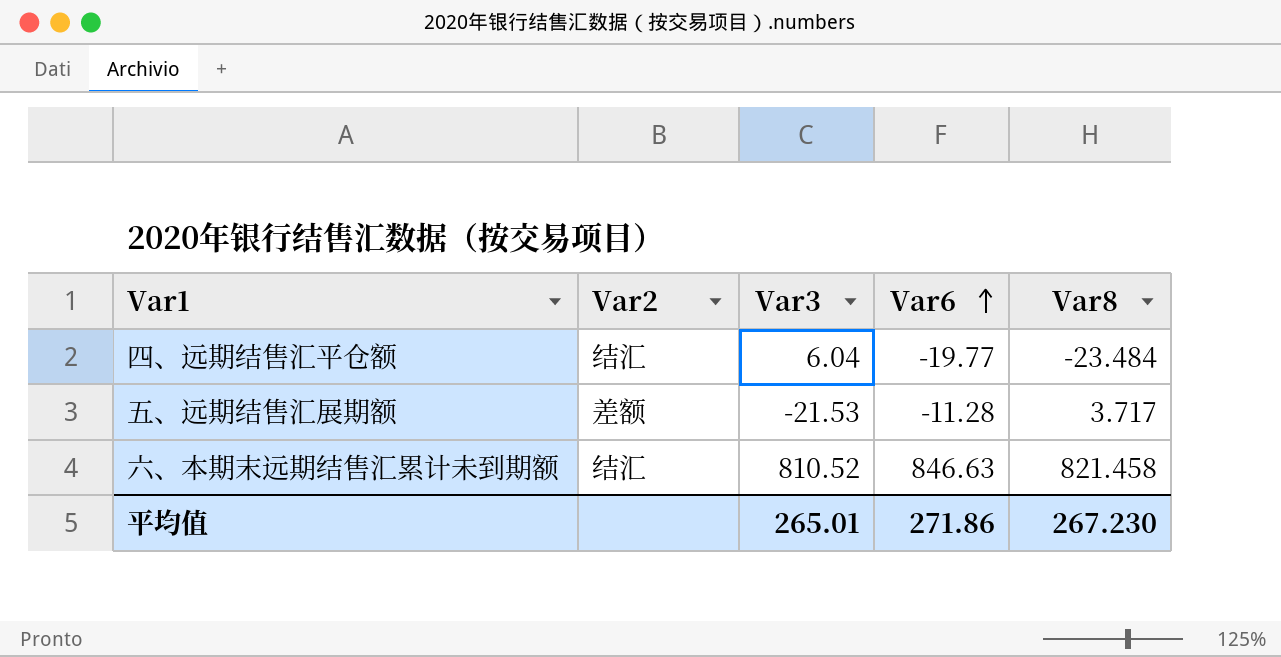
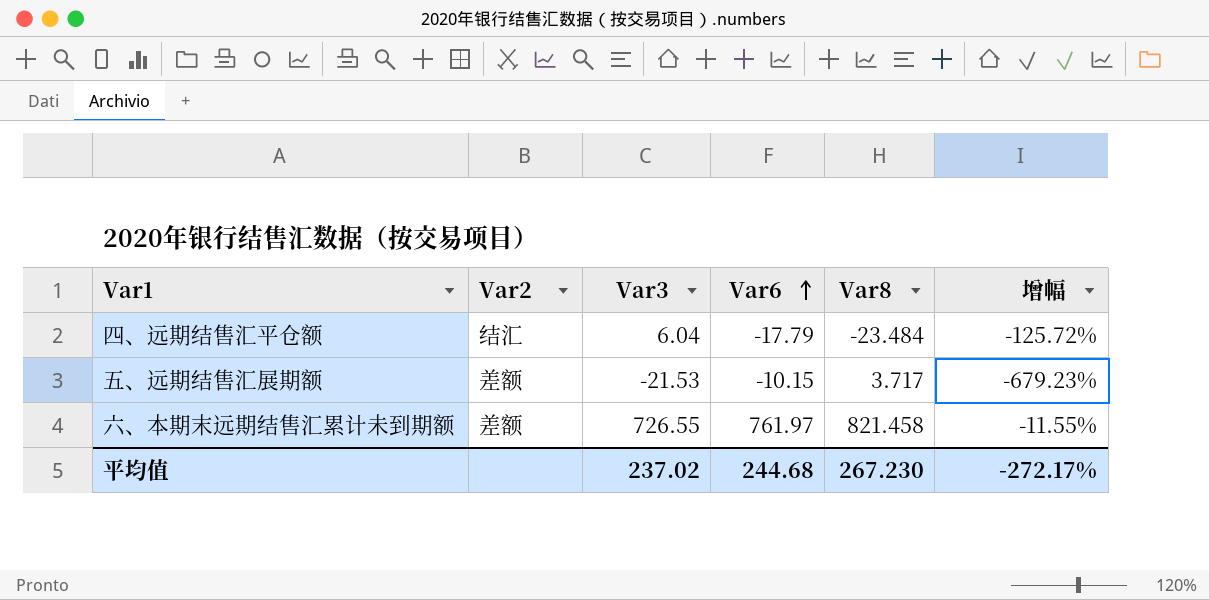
column 增幅 | formula: none -> ([Var3] - [Var8]) / [Var8]
四、远期结售汇平仓额 | Var6: -19.77 -> -17.79
五、远期结售汇展期额 | Var6: -11.28 -> -10.15
六、本期末远期结售汇累计未到期额 | Var2: 结汇 -> 差额
六、本期末远期结售汇累计未到期额 | Var3: 810.52 -> 726.55
六、本期末远期结售汇累计未到期额 | Var6: 846.63 -> 761.97
平均值 | Var3: 265.01 -> 237.02
平均值 | Var6: 271.86 -> 244.68

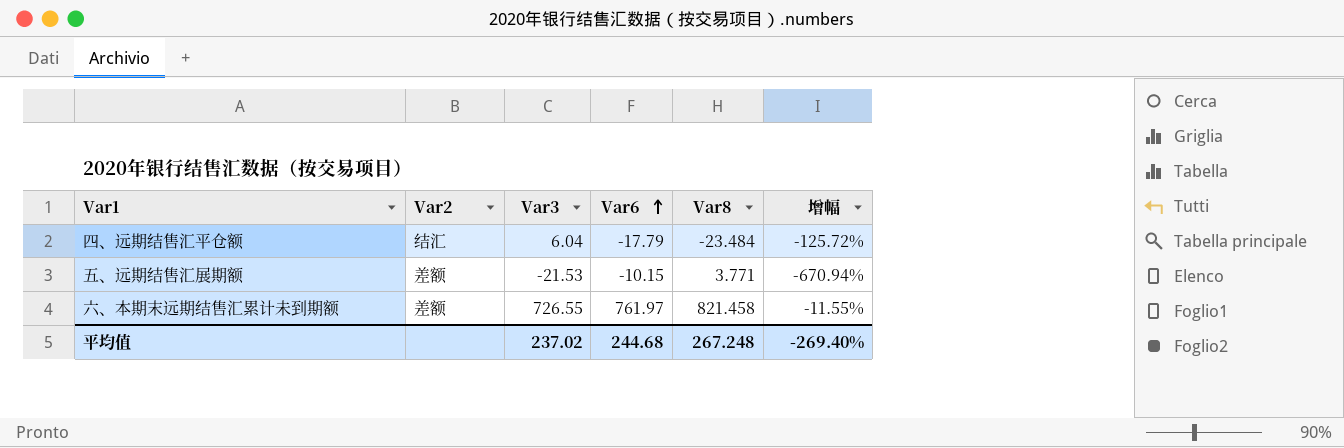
五、远期结售汇展期额 | Var8: 3.717 -> 3.771
五、远期结售汇展期额 | 增幅: -679.23% -> -670.94%
平均值 | Var8: 267.230 -> 267.248
平均值 | 增幅: -272.17% -> -269.40%

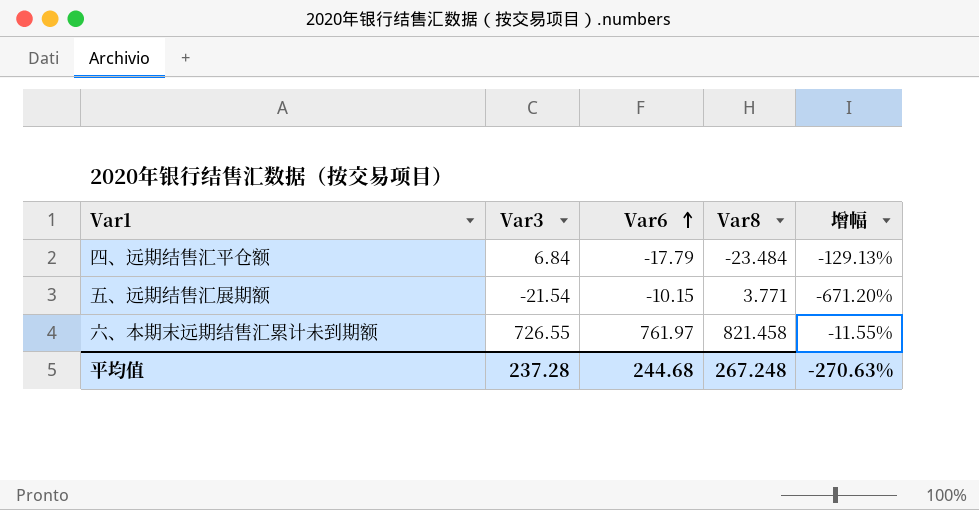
column Var2 | position: 2 -> none
四、远期结售汇平仓额 | Var3: 6.04 -> 6.84
四、远期结售汇平仓额 | 增幅: -125.72% -> -129.13%
五、远期结售汇展期额 | Var3: -21.53 -> -21.54
五、远期结售汇展期额 | 增幅: -670.94% -> -671.20%
平均值 | Var3: 237.02 -> 237.28
平均值 | 增幅: -269.40% -> -270.63%

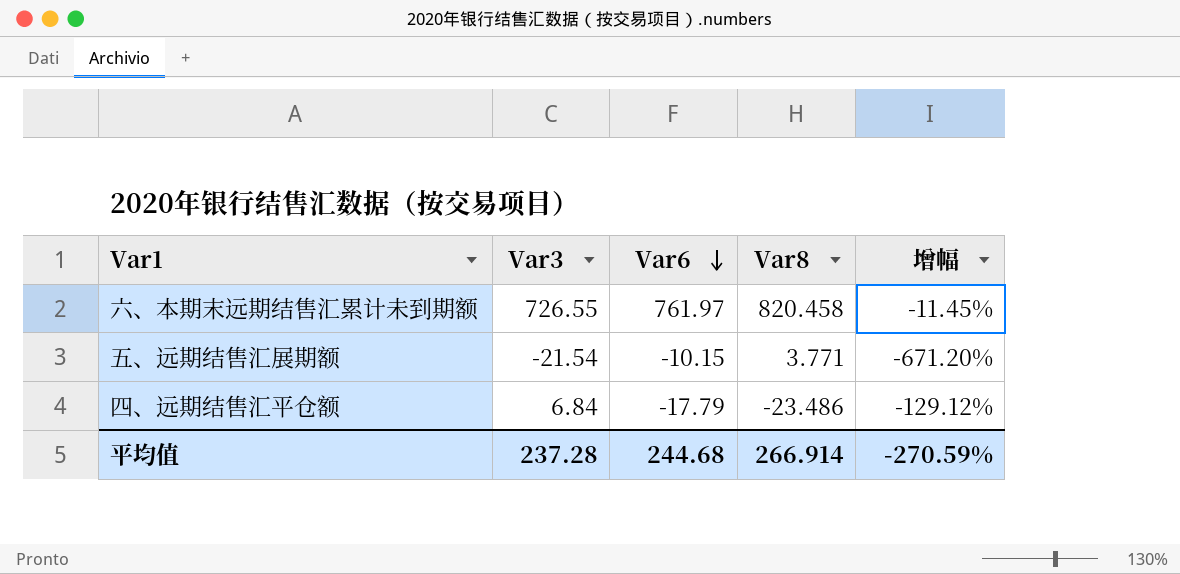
row order: Var6 ascending -> Var6 descending
六、本期末远期结售汇累计未到期额 | Var8: 821.458 -> 820.458
六、本期末远期结售汇累计未到期额 | 增幅: -11.55% -> -11.45%
四、远期结售汇平仓额 | Var8: -23.484 -> -23.486
四、远期结售汇平仓额 | 增幅: -129.13% -> -129.12%
平均值 | Var8: 267.248 -> 266.914
平均值 | 增幅: -270.63% -> -270.59%

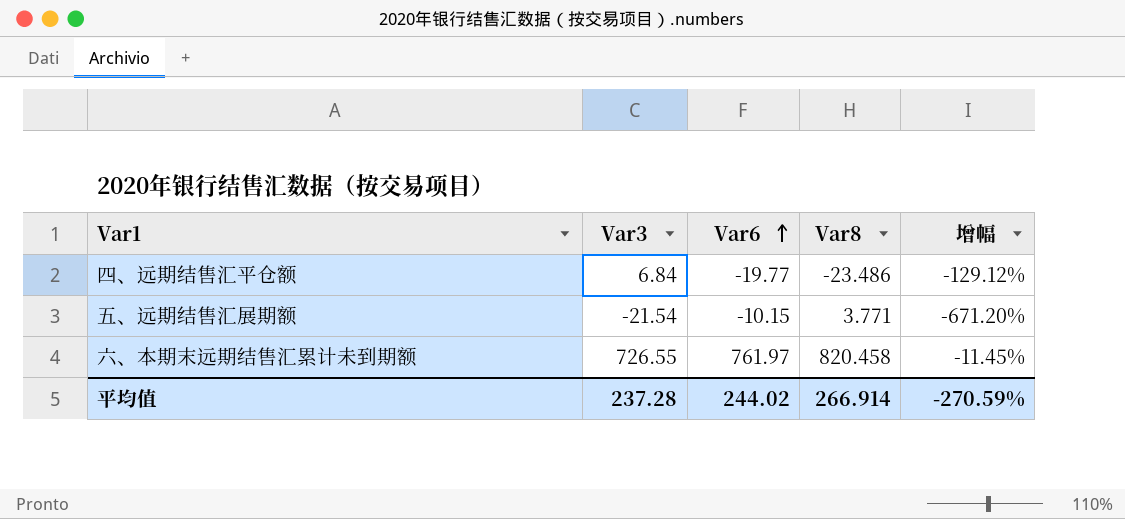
row order: Var6 descending -> Var6 ascending
四、远期结售汇平仓额 | Var6: -17.79 -> -19.77
平均值 | Var6: 244.68 -> 244.02

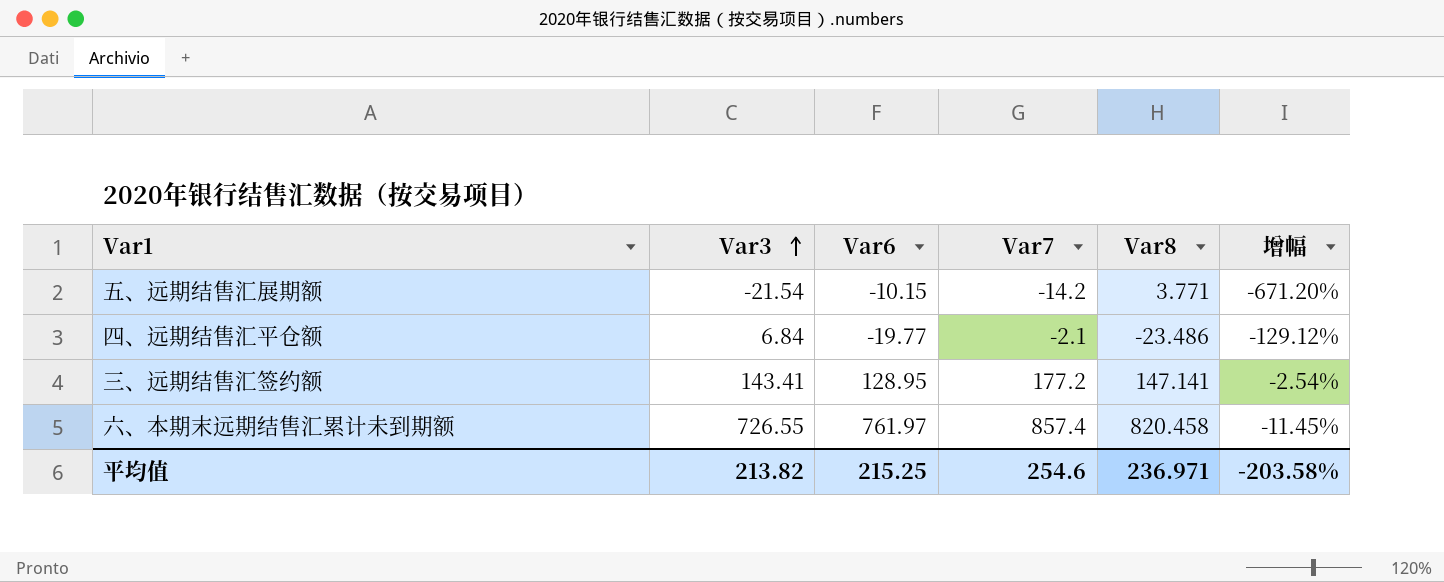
row order: Var6 ascending -> Var3 ascending
column Var7 | position: none -> 4
row 三、远期结售汇签约额: none -> 143.41 | 128.95 | 177.2 | 147.141 | -2.54%
平均值 | Var3: 237.28 -> 213.82
平均值 | Var6: 244.02 -> 215.25
平均值 | Var8: 266.914 -> 236.971
平均值 | 增幅: -270.59% -> -203.58%

